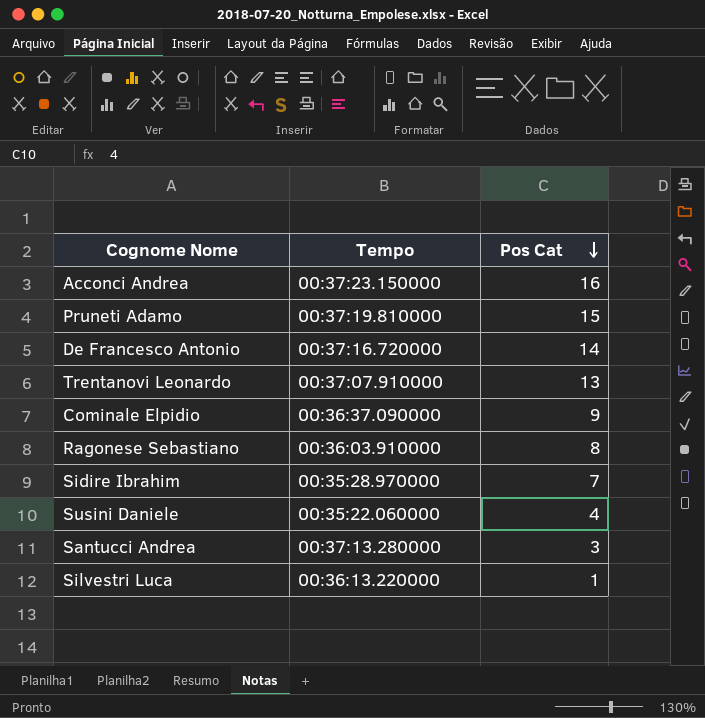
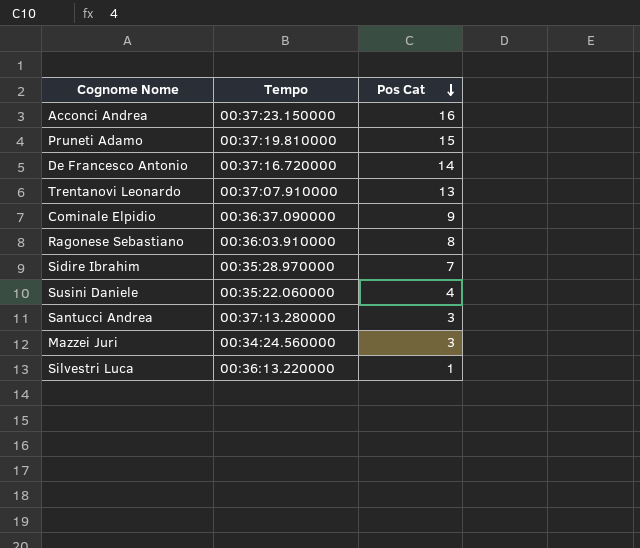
row Mazzei Juri: none -> 00:34:24.560000 | 3

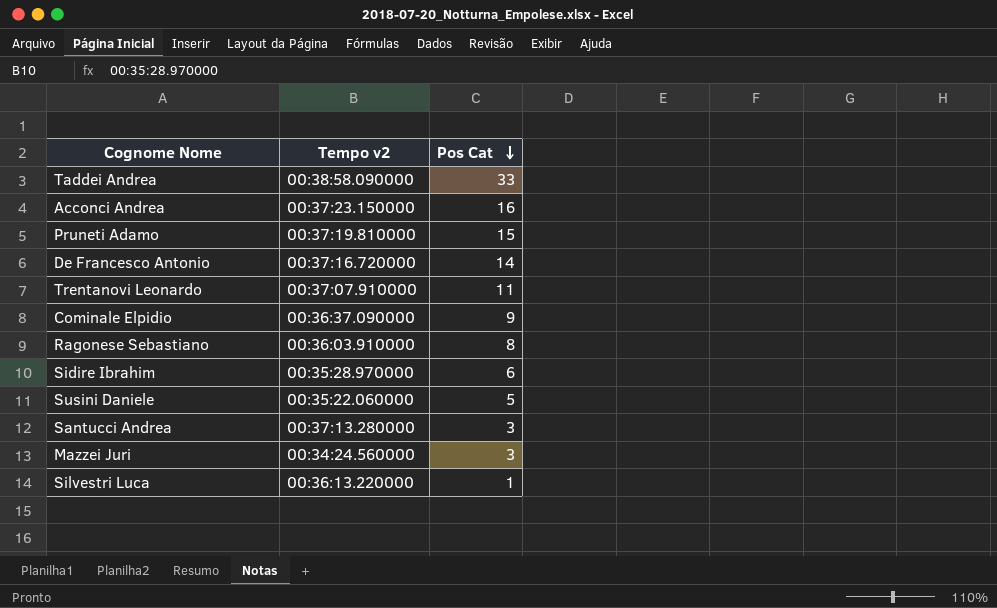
column name: Tempo -> Tempo v2
row Taddei Andrea: none -> 00:38:58.090000 | 33
Trentanovi Leonardo | Pos Cat: 13 -> 11
Sidire Ibrahim | Pos Cat: 7 -> 6
Susini Daniele | Pos Cat: 4 -> 5

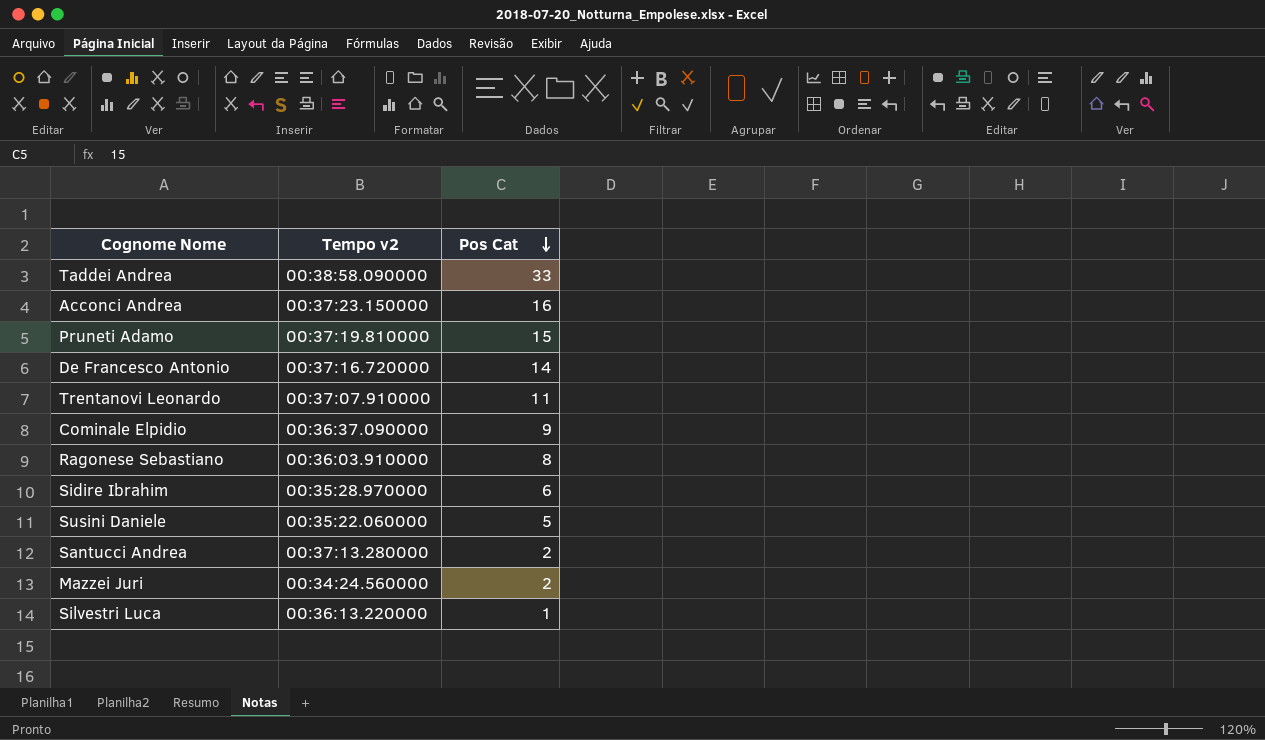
Santucci Andrea | Pos Cat: 3 -> 2
Mazzei Juri | Pos Cat: 3 -> 2

